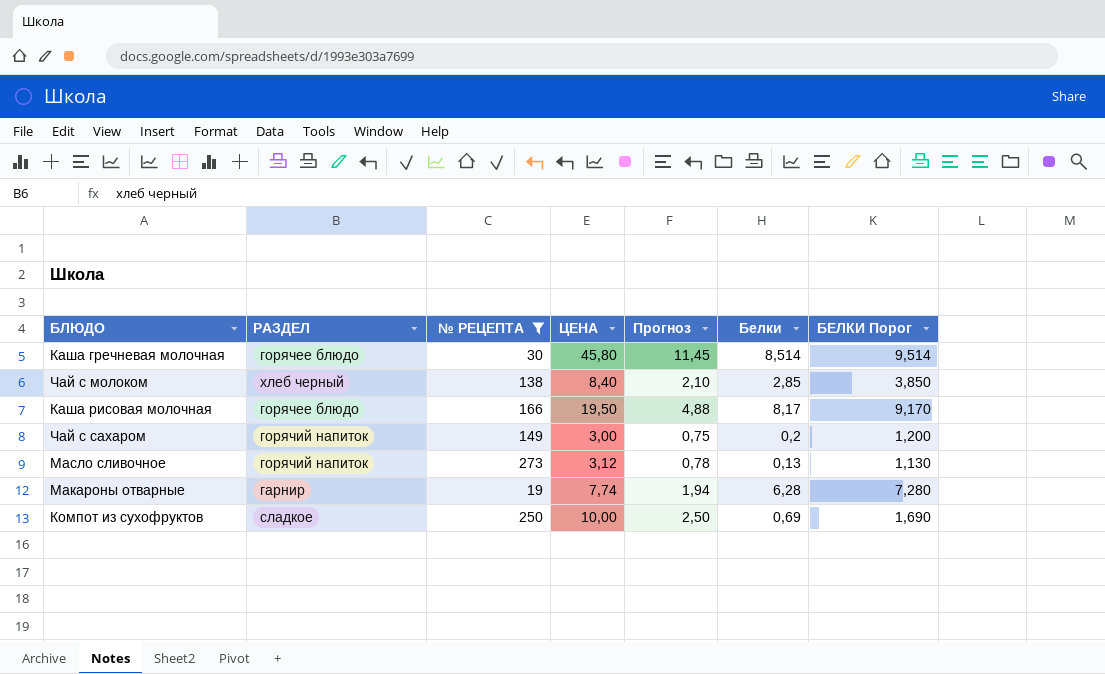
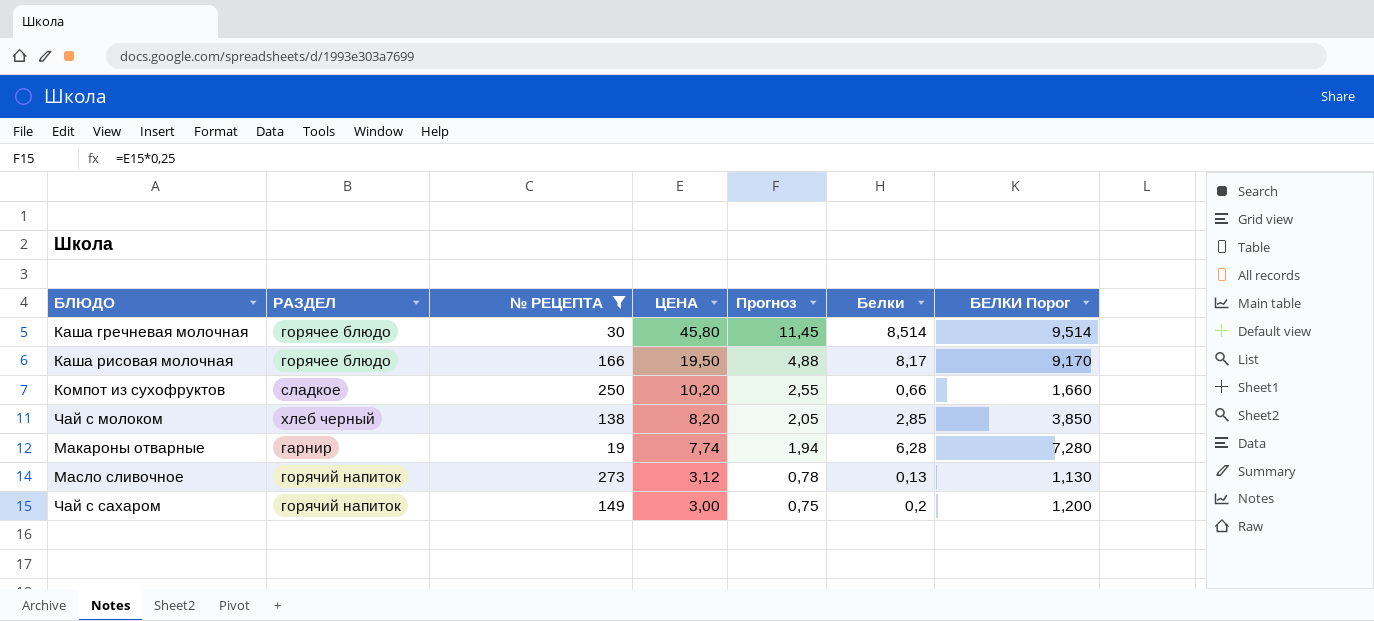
row order: none -> ЦЕНА descending
Компот из сухофруктов | ЦЕНА: 10,00 -> 10,20
Компот из сухофруктов | Прогноз: 2,50 -> 2,55
Компот из сухофруктов | Белки: 0,69 -> 0,66
Компот из сухофруктов | БЕЛКИ Порог: 1,690 -> 1,660
Чай с молоком | ЦЕНА: 8,40 -> 8,20
Чай с молоком | Прогноз: 2,10 -> 2,05

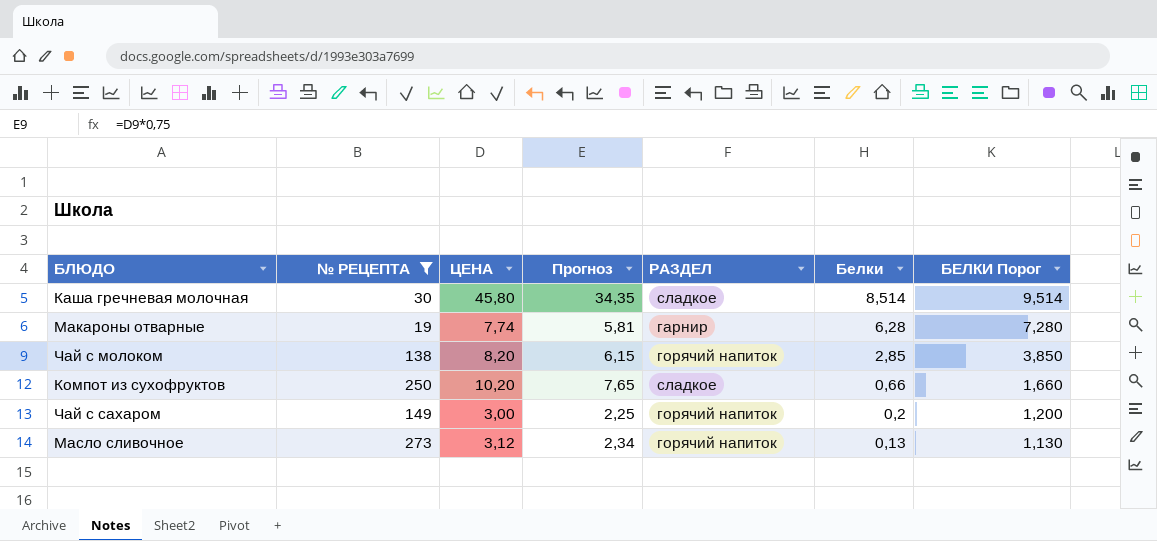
row order: ЦЕНА descending -> Белки descending
column Прогноз | formula: [ЦЕНА] * 0,25 -> [ЦЕНА] * 0,75
column РАЗДЕЛ | position: 2 -> 5
row Каша рисовая молочная: горячее блюдо | 166 | 19,50 | 4,88 | 8,17 | 9,170 -> none
Каша гречневая молочная | РАЗДЕЛ: горячее блюдо -> сладкое
Чай с молоком | РАЗДЕЛ: хлеб черный -> горячий напиток

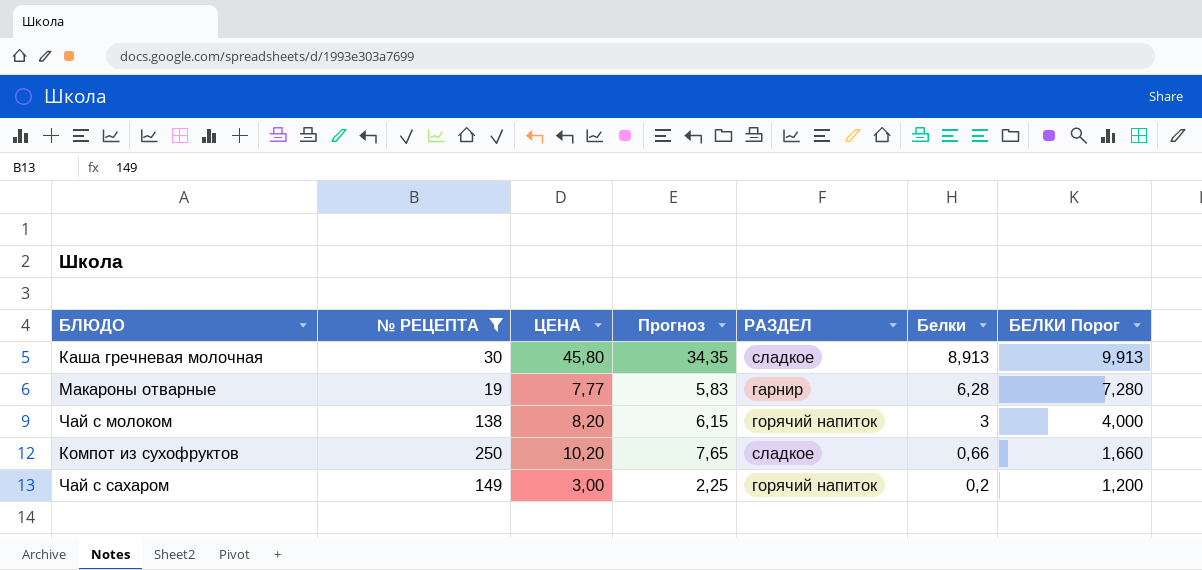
row Масло сливочное: 273 | 3,12 | 2,34 | горячий напиток | 0,13 | 1,130 -> none
Каша гречневая молочная | Белки: 8,514 -> 8,913
Каша гречневая молочная | БЕЛКИ Порог: 9,514 -> 9,913
Макароны отварные | ЦЕНА: 7,74 -> 7,77
Макароны отварные | Прогноз: 5,81 -> 5,83
Чай с молоком | Белки: 2,85 -> 3
Чай с молоком | БЕЛКИ Порог: 3,850 -> 4,000

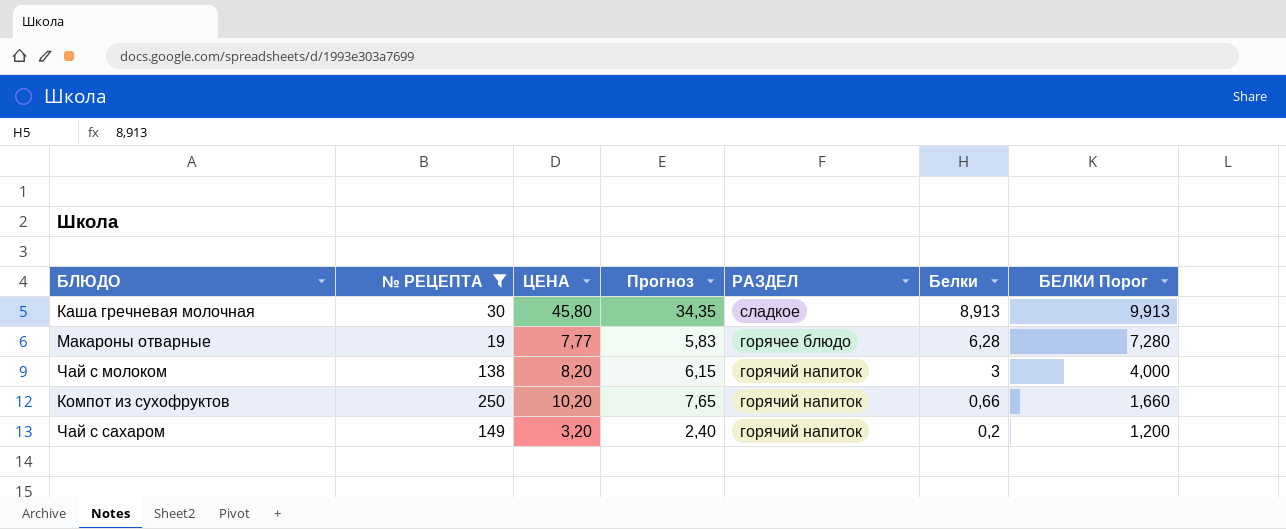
Макароны отварные | РАЗДЕЛ: гарнир -> горячее блюдо
Компот из сухофруктов | РАЗДЕЛ: сладкое -> горячий напиток
Чай с сахаром | ЦЕНА: 3,00 -> 3,20
Чай с сахаром | Прогноз: 2,25 -> 2,40

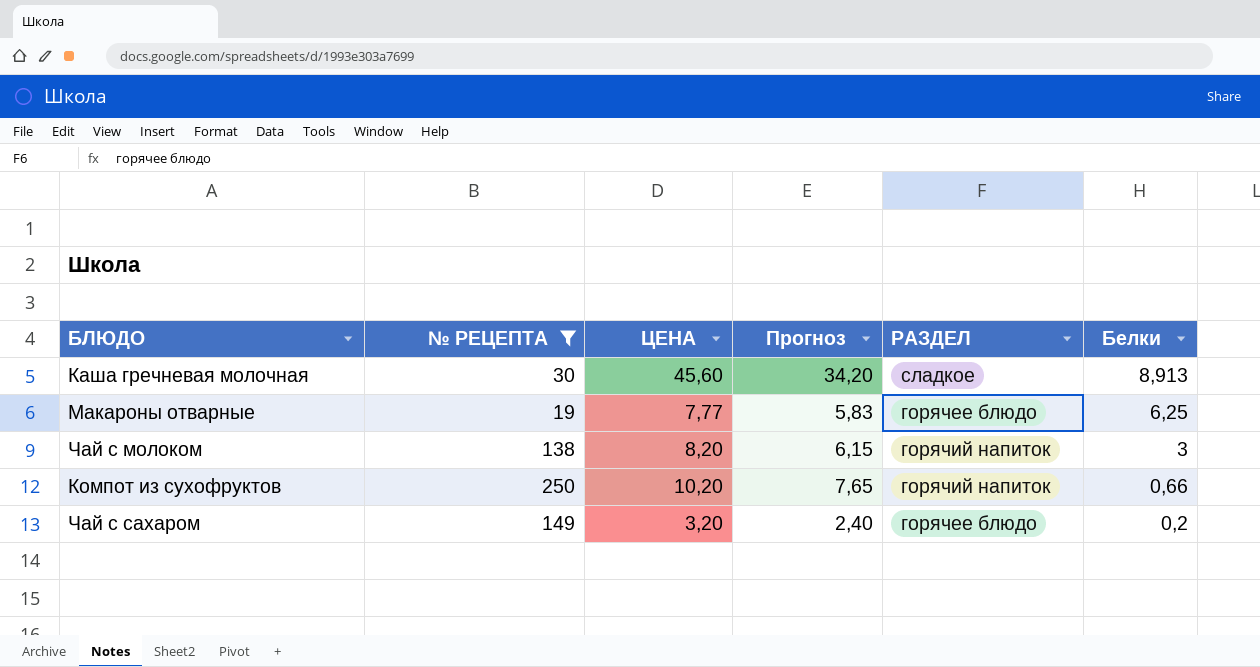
column БЕЛКИ Порог | formula: [Белки] + 1 -> none
Каша гречневая молочная | ЦЕНА: 45,80 -> 45,60
Каша гречневая молочная | Прогноз: 34,35 -> 34,20
Макароны отварные | Белки: 6,28 -> 6,25
Чай с сахаром | РАЗДЕЛ: горячий напиток -> горячее блюдо

